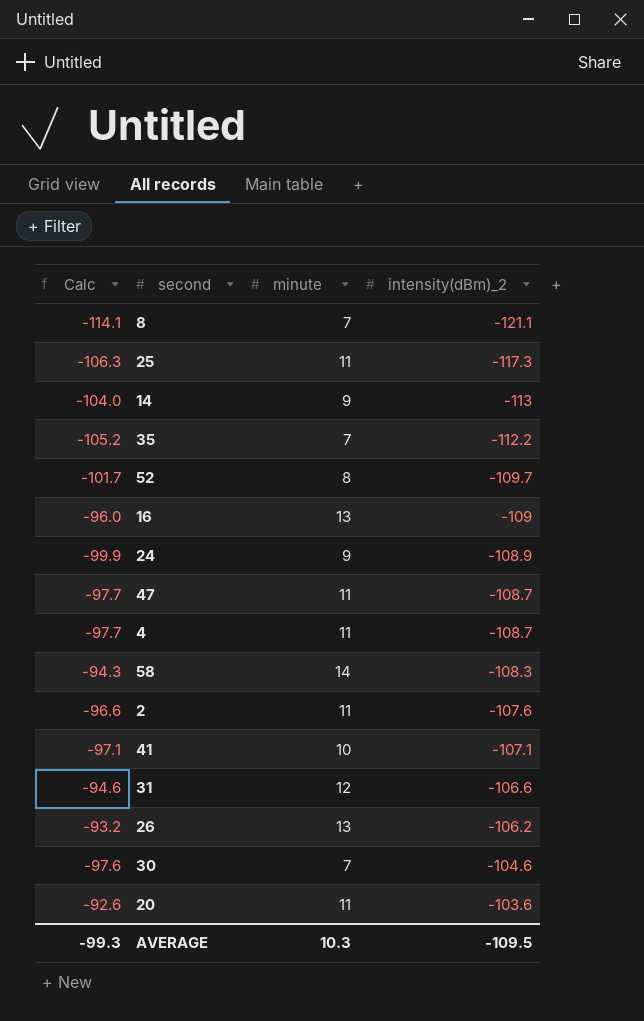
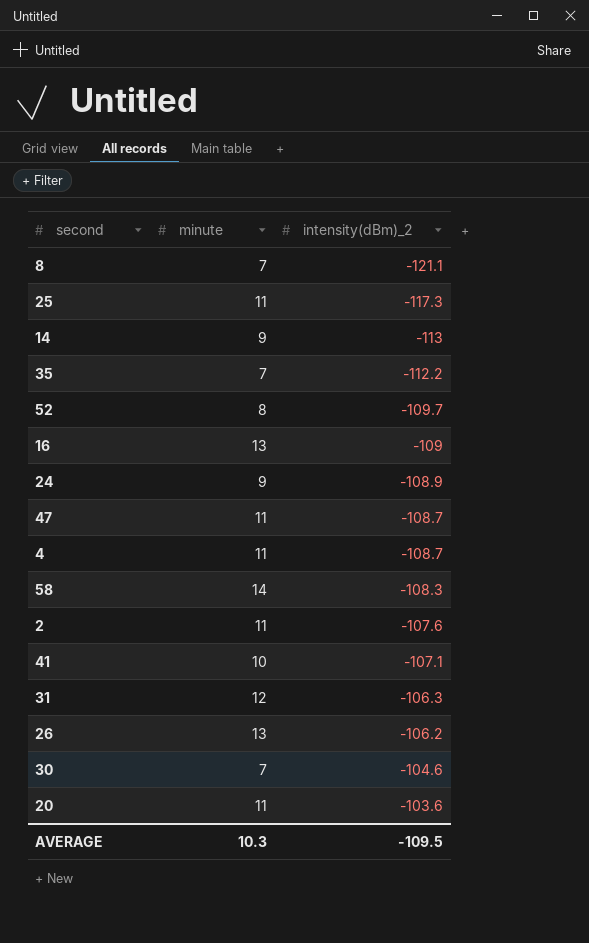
column Calc | formula: [minute] + [intensity(dBm)_2] -> none
31 | intensity(dBm)_2: -106.6 -> -106.3

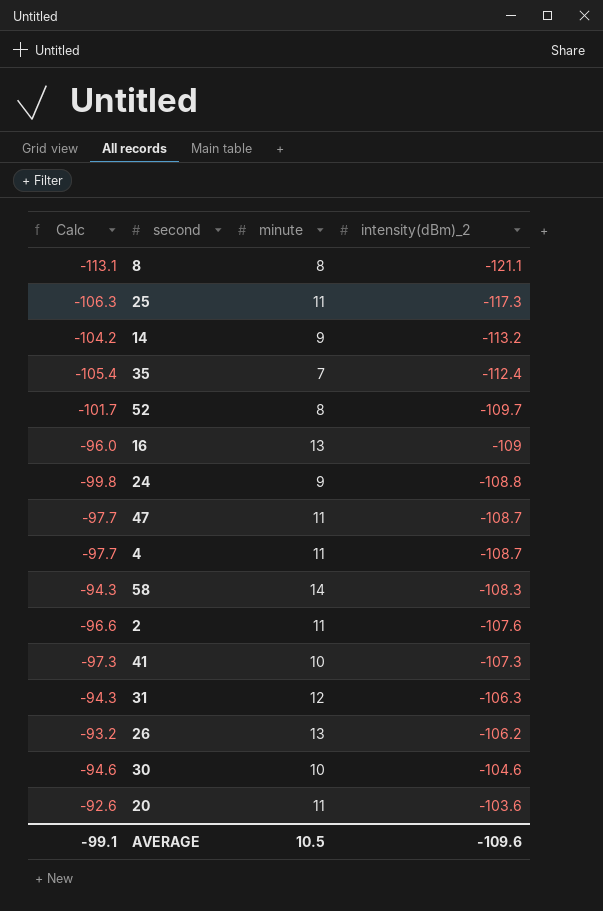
column Calc | formula: none -> [minute] + [intensity(dBm)_2]
8 | minute: 7 -> 8
14 | intensity(dBm)_2: -113 -> -113.2
35 | intensity(dBm)_2: -112.2 -> -112.4
24 | intensity(dBm)_2: -108.9 -> -108.8
41 | intensity(dBm)_2: -107.1 -> -107.3
30 | minute: 7 -> 10
AVERAGE | minute: 10.3 -> 10.5
AVERAGE | intensity(dBm)_2: -109.5 -> -109.6

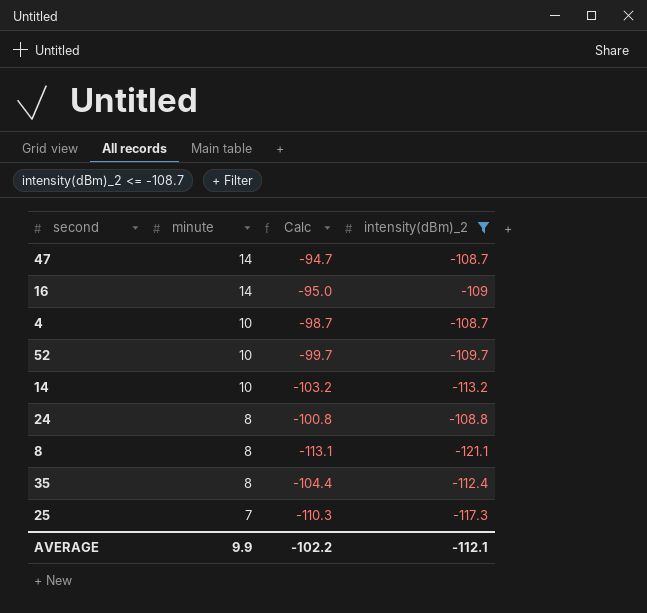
filter: none -> intensity(dBm)_2 <= -108.7
row order: intensity(dBm)_2 ascending -> minute descending
column Calc | position: 1 -> 3
47 | minute: 11 -> 14
47 | Calc: -97.7 -> -94.7
16 | minute: 13 -> 14
16 | Calc: -96.0 -> -95.0
4 | minute: 11 -> 10
4 | Calc: -97.7 -> -98.7
52 | minute: 8 -> 10
52 | Calc: -101.7 -> -99.7
14 | minute: 9 -> 10
14 | Calc: -104.2 -> -103.2
24 | minute: 9 -> 8
24 | Calc: -99.8 -> -100.8
35 | minute: 7 -> 8
35 | Calc: -105.4 -> -104.4
25 | minute: 11 -> 7
25 | Calc: -106.3 -> -110.3
AVERAGE | minute: 10.5 -> 9.9
AVERAGE | Calc: -99.1 -> -102.2
AVERAGE | intensity(dBm)_2: -109.6 -> -112.1

